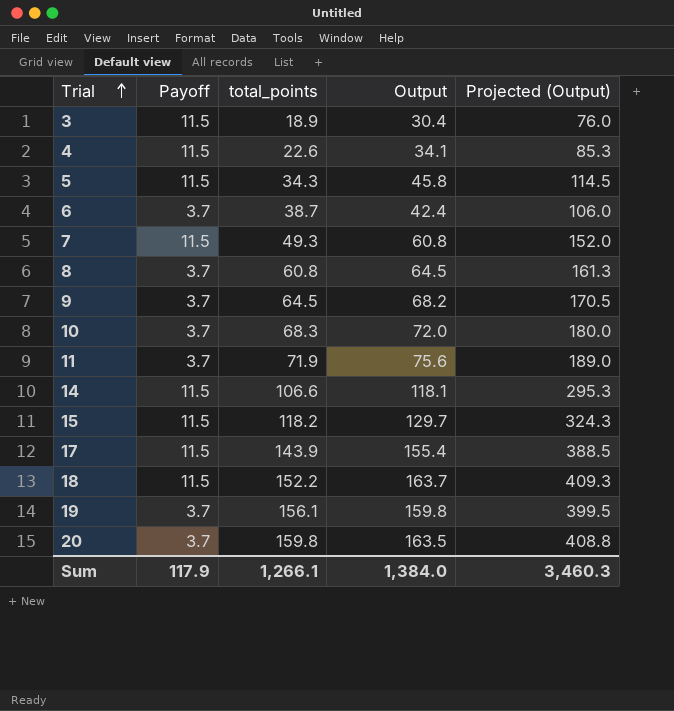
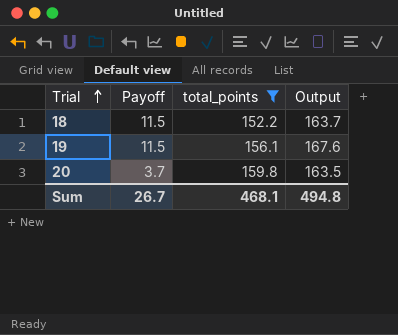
filter: none -> total_points >= 152.2
column Projected (Output) | formula: [Output] * 2.5 -> none
19 | Payoff: 3.7 -> 11.5
19 | Output: 159.8 -> 167.6
Sum | Payoff: 117.9 -> 26.7
Sum | total_points: 1,266.1 -> 468.1
Sum | Output: 1,384.0 -> 494.8

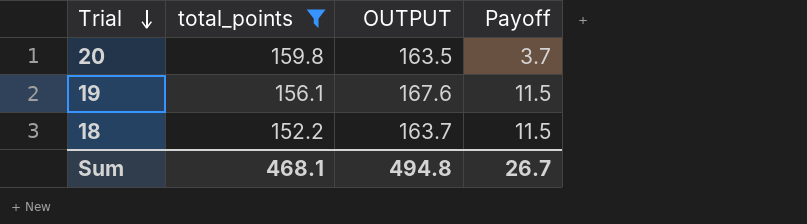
row order: Trial ascending -> Trial descending
column name: Output -> OUTPUT
column Payoff | position: 2 -> 4

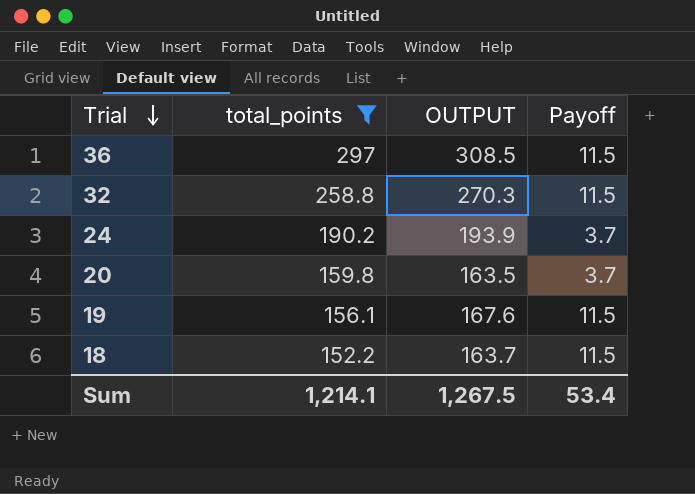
row 36: none -> 297 | 308.5 | 11.5
row 32: none -> 258.8 | 270.3 | 11.5
row 24: none -> 190.2 | 193.9 | 3.7
Sum | total_points: 468.1 -> 1,214.1
Sum | OUTPUT: 494.8 -> 1,267.5
Sum | Payoff: 26.7 -> 53.4

